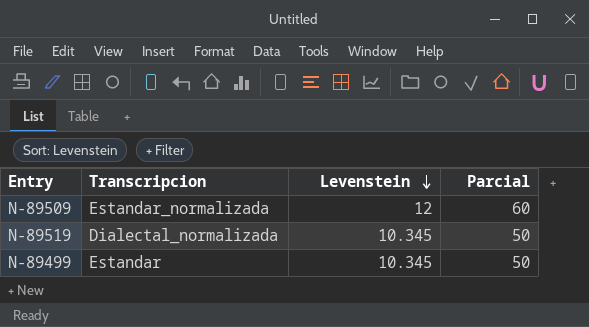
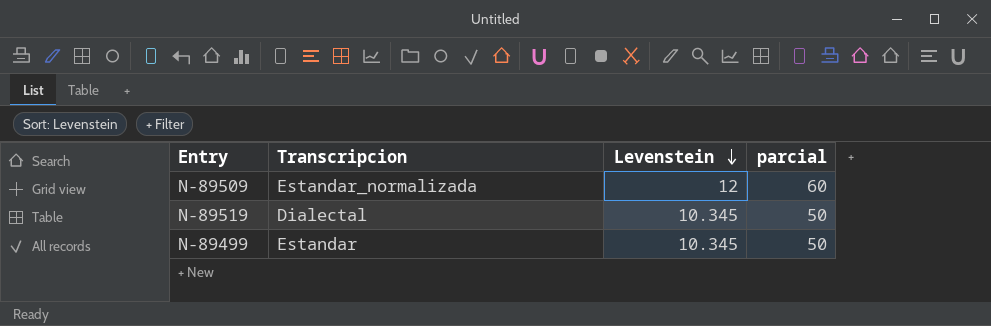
column name: Parcial -> parcial
N-89519 | Transcripcion: Dialectal_normalizada -> Dialectal

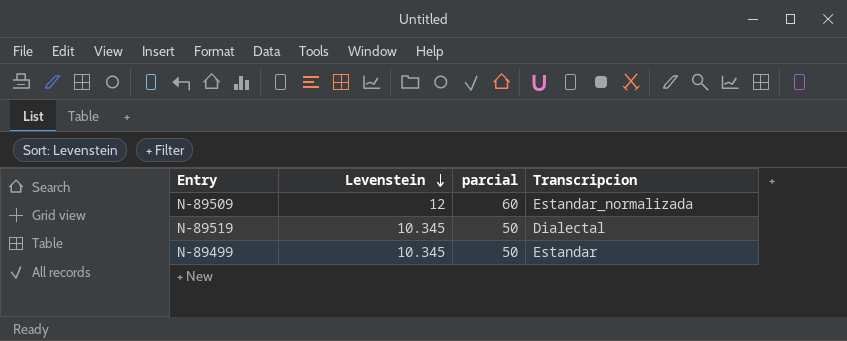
column Transcripcion | position: 2 -> 4

